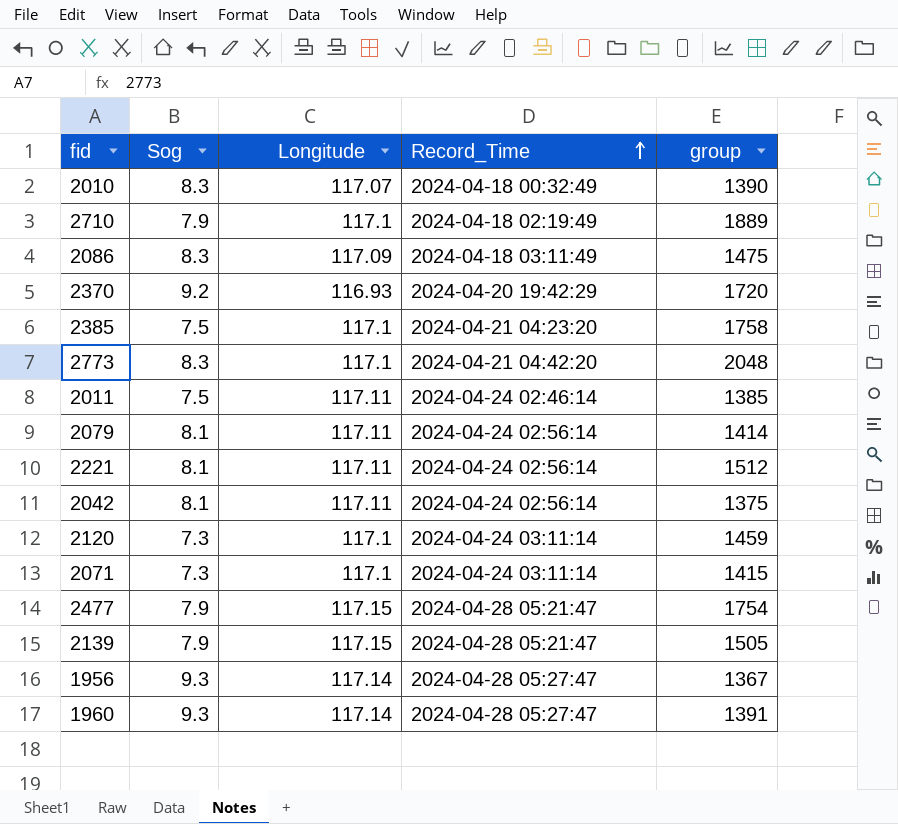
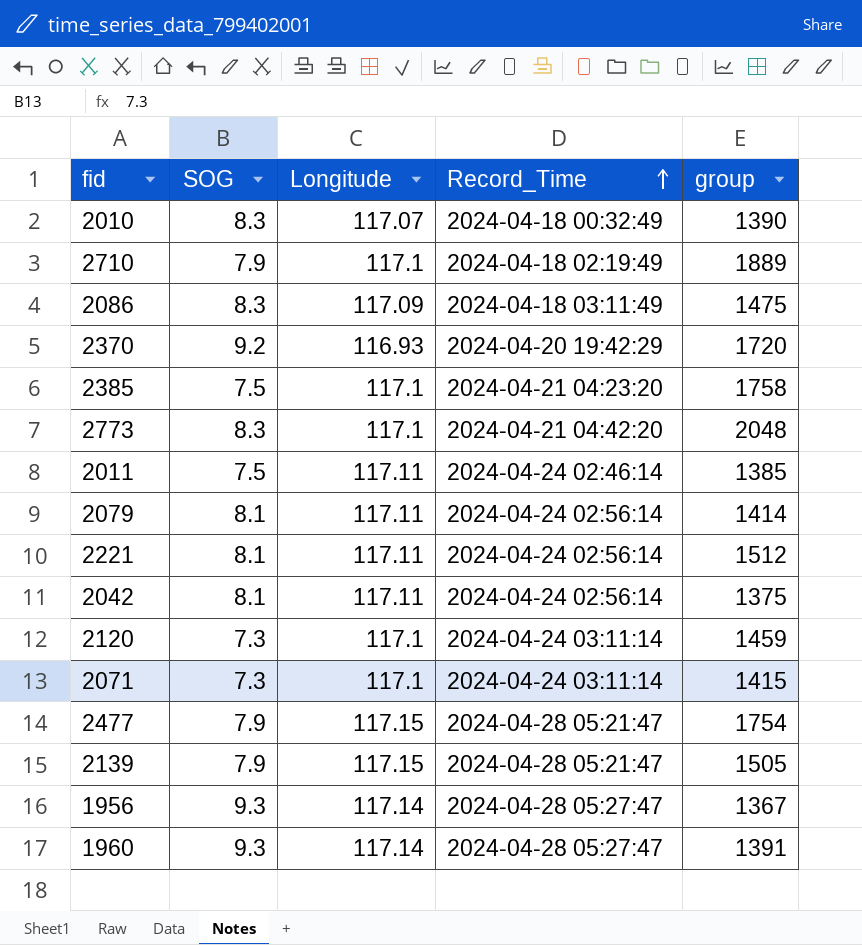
column name: Sog -> SOG

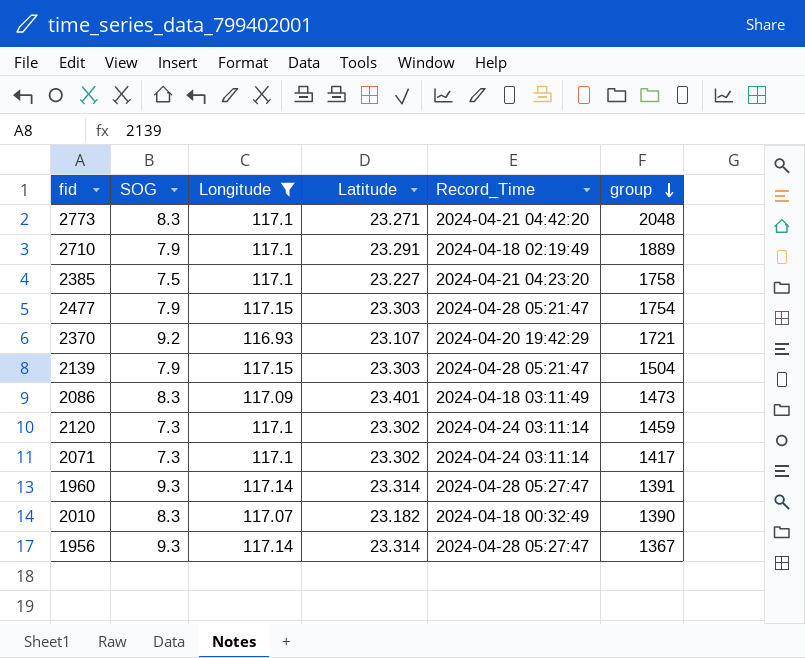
filter: none -> Longitude != 117.11
row order: Record_Time ascending -> group descending
column Latitude | position: none -> 4
2370 | group: 1720 -> 1721
2139 | group: 1505 -> 1504
2086 | group: 1475 -> 1473
2071 | group: 1415 -> 1417

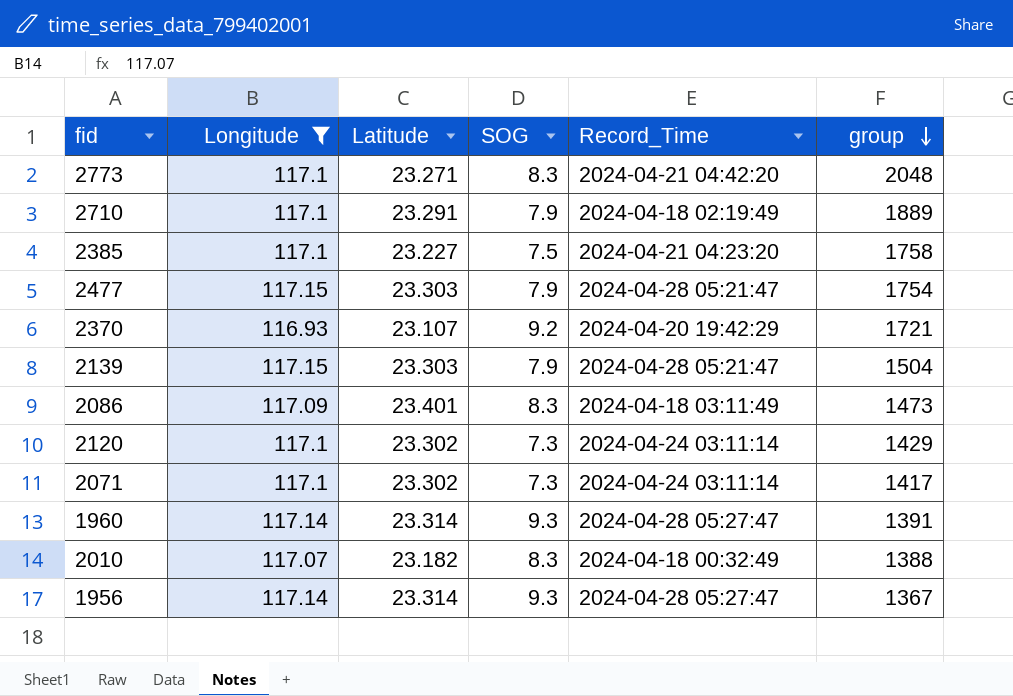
column SOG | position: 2 -> 4
2120 | group: 1459 -> 1429
2010 | group: 1390 -> 1388

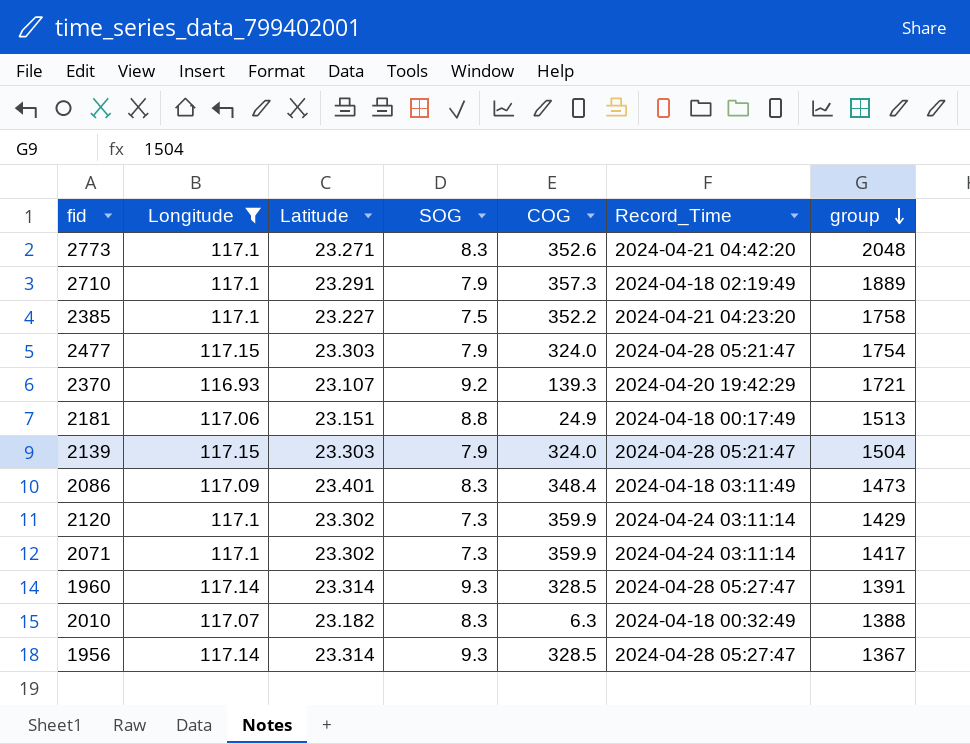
column COG | position: none -> 5
row 2181: none -> 117.06 | 23.151 | 8.8 | 24.9 | 2024-04-18 00:17:49 | 1513

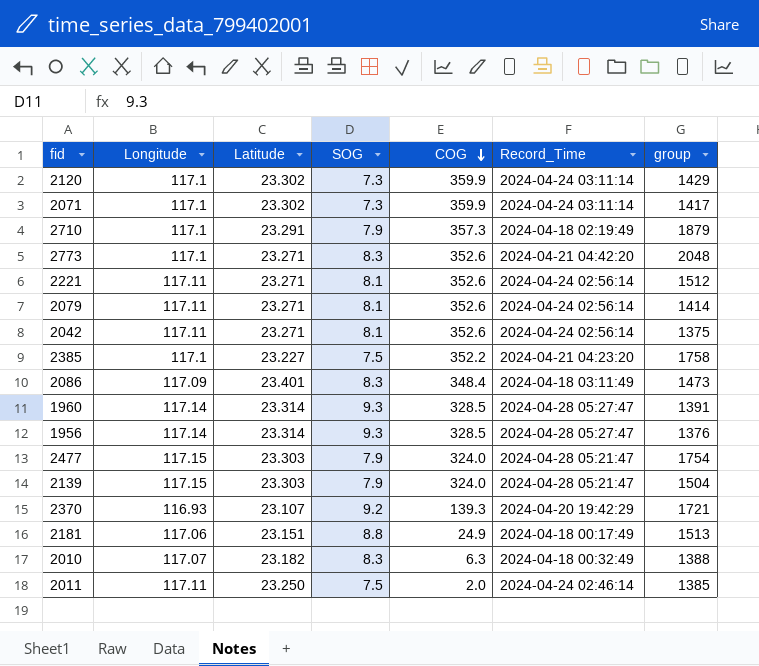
filter: Longitude != 117.11 -> none
row order: group descending -> COG descending
2710 | group: 1889 -> 1879
1956 | group: 1367 -> 1376

